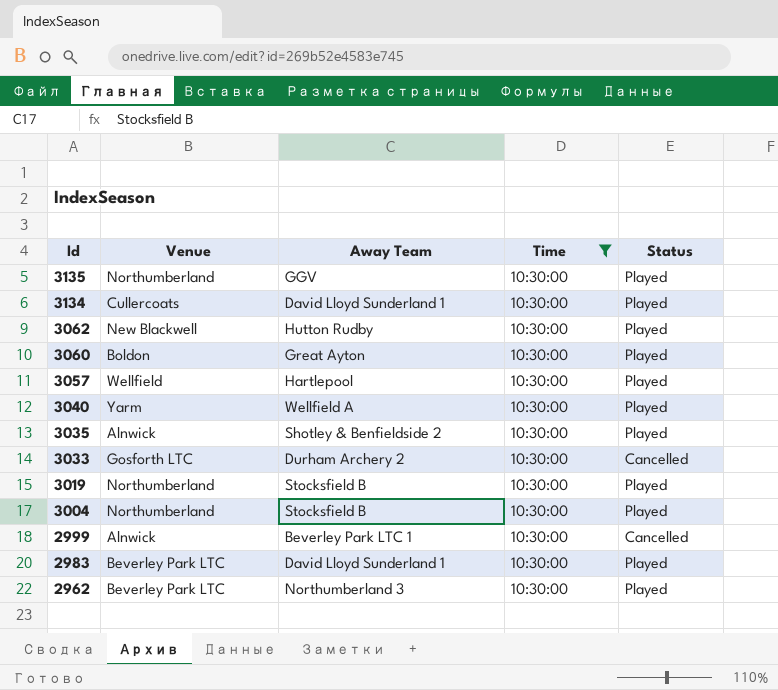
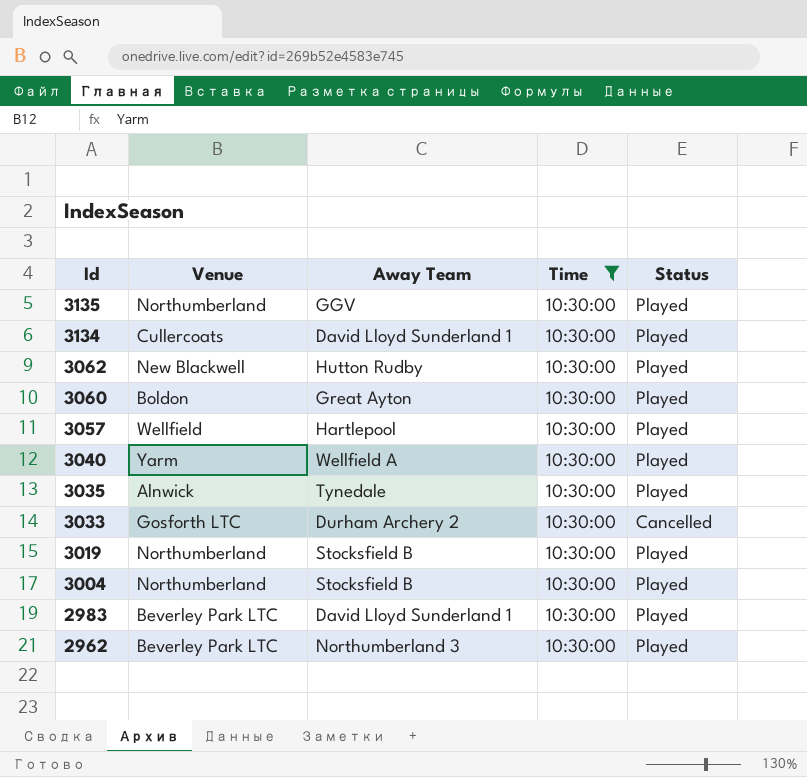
row 2999: Alnwick | Beverley Park LTC 1 | 10:30:00 | Cancelled -> none
3035 | Away Team: Shotley & Benfieldside 2 -> Tynedale

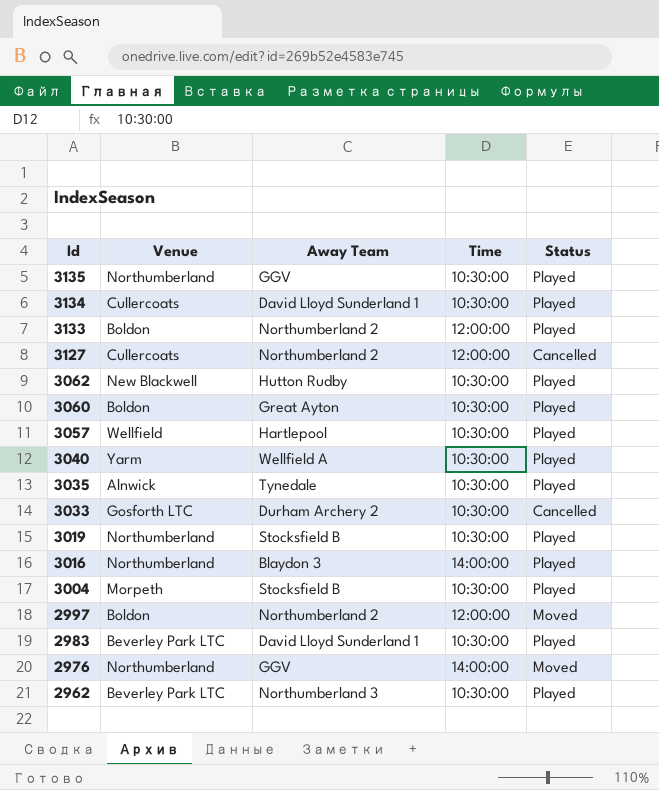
filter: Time = 10:30:00 -> none
3004 | Venue: Northumberland -> Morpeth

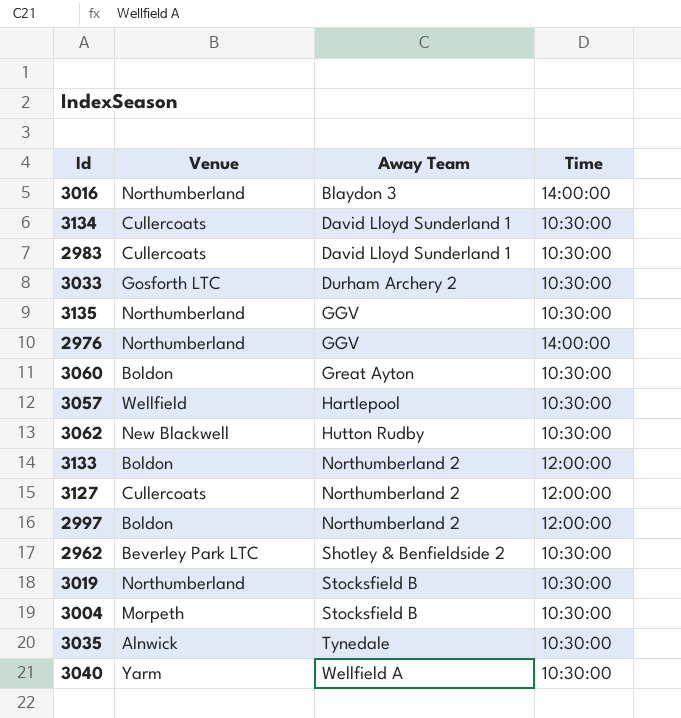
row order: Id descending -> Away Team ascending
column Status | position: 5 -> none
2983 | Venue: Beverley Park LTC -> Cullercoats
2962 | Away Team: Northumberland 3 -> Shotley & Benfieldside 2

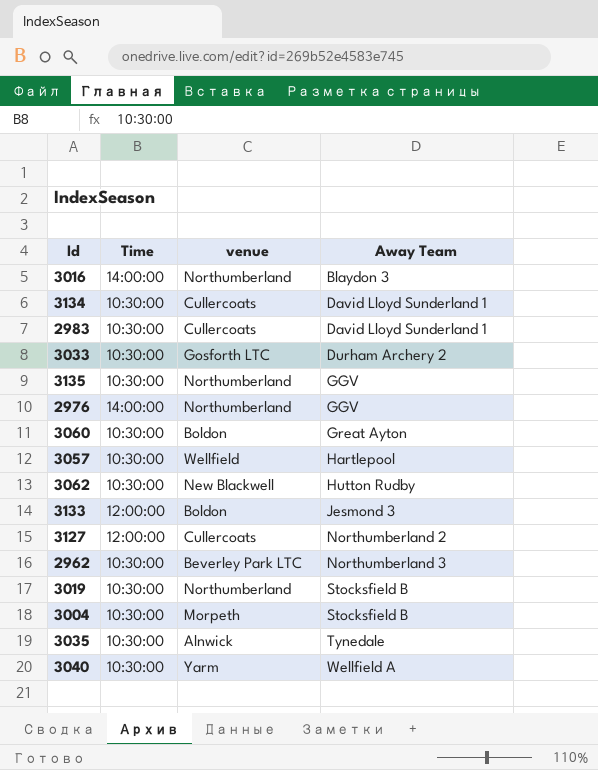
column Time | position: 4 -> 2
column name: Venue -> venue
row 2997: Boldon | Northumberland 2 | 12:00:00 -> none
3133 | Away Team: Northumberland 2 -> Jesmond 3
2962 | Away Team: Shotley & Benfieldside 2 -> Northumberland 3

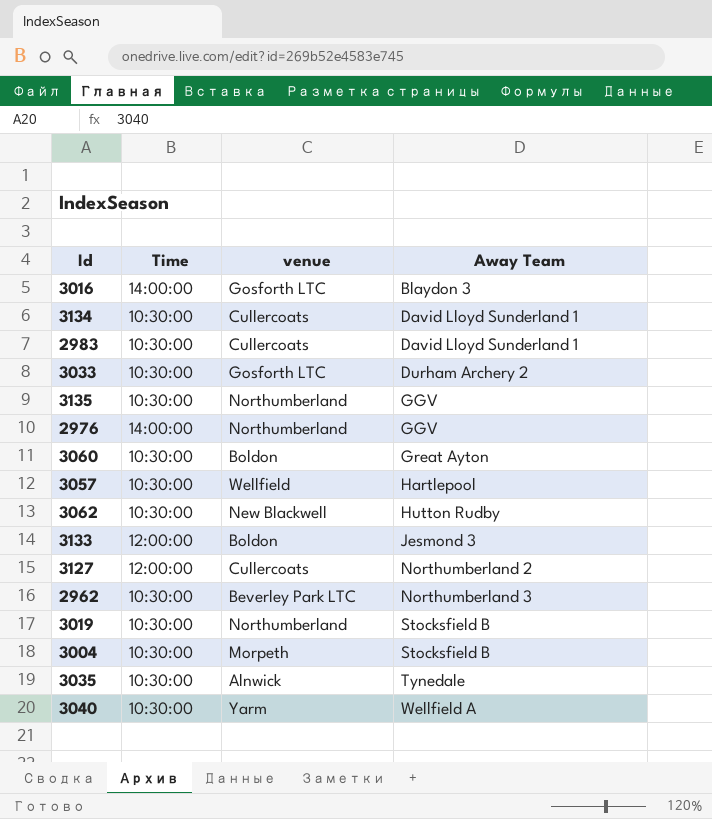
3016 | venue: Northumberland -> Gosforth LTC

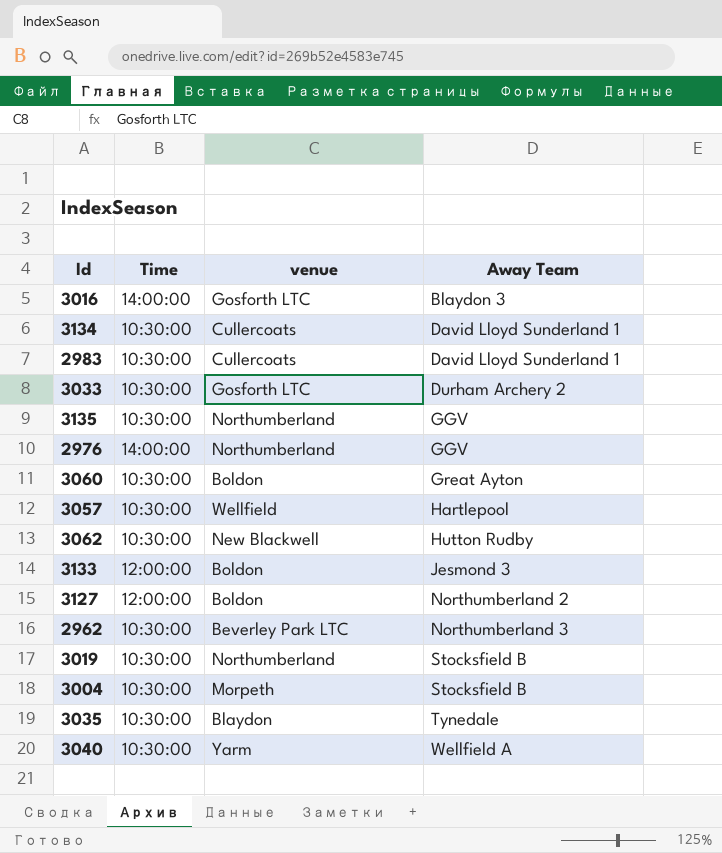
3127 | venue: Cullercoats -> Boldon
3035 | venue: Alnwick -> Blaydon

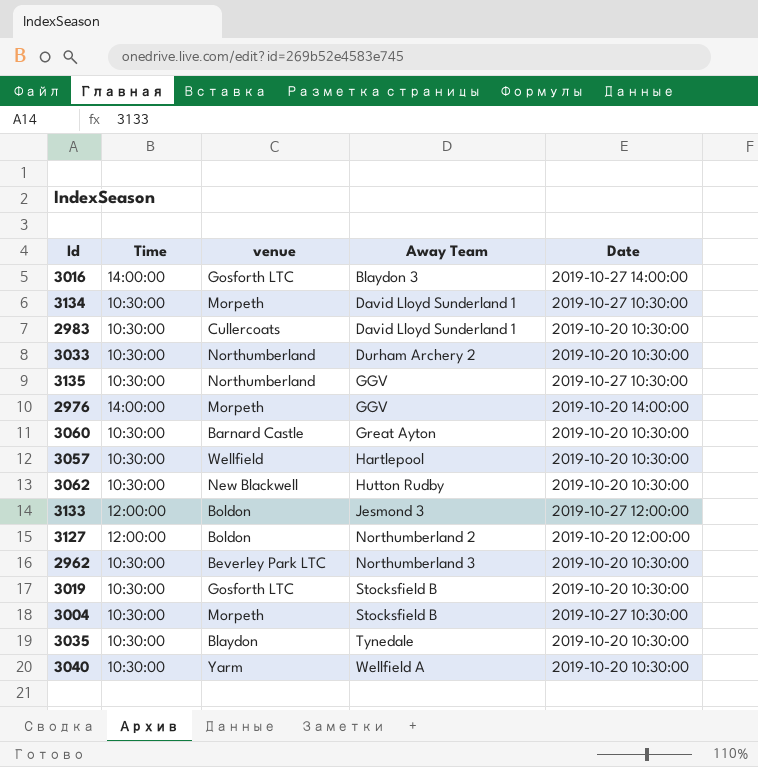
column Date | position: none -> 5
3134 | venue: Cullercoats -> Morpeth
3033 | venue: Gosforth LTC -> Northumberland
2976 | venue: Northumberland -> Morpeth
3060 | venue: Boldon -> Barnard Castle
3019 | venue: Northumberland -> Gosforth LTC

